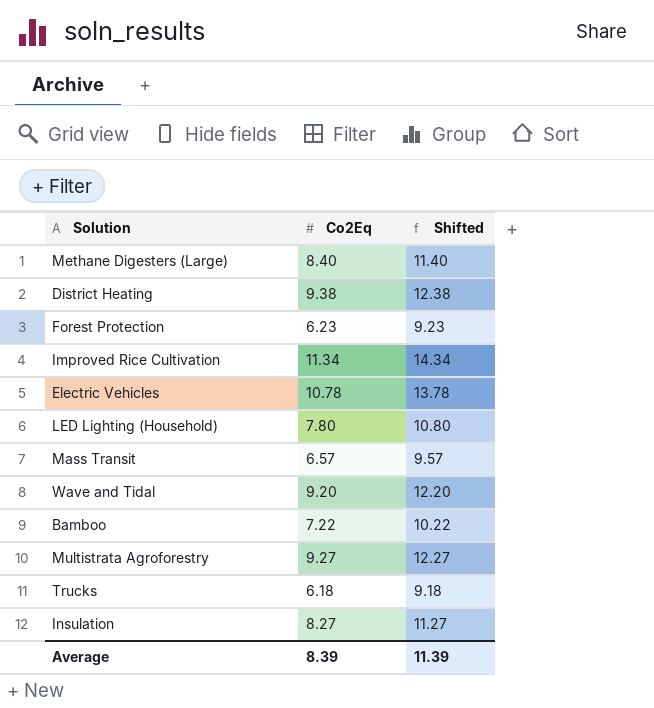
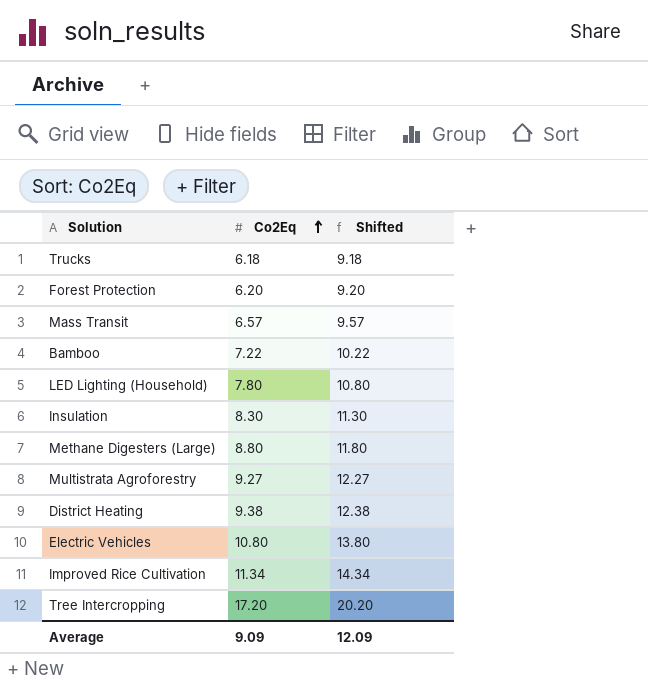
row order: none -> Co2Eq ascending
row Wave and Tidal: 9.20 | 12.20 -> none
Forest Protection | Co2Eq: 6.23 -> 6.20
Forest Protection | Shifted: 9.23 -> 9.20
Insulation | Co2Eq: 8.27 -> 8.30
Insulation | Shifted: 11.27 -> 11.30
Methane Digesters (Large) | Co2Eq: 8.40 -> 8.80
Methane Digesters (Large) | Shifted: 11.40 -> 11.80
Electric Vehicles | Co2Eq: 10.78 -> 10.80
Electric Vehicles | Shifted: 13.78 -> 13.80
row Tree Intercropping: none -> 17.20 | 20.20
Average | Co2Eq: 8.39 -> 9.09
Average | Shifted: 11.39 -> 12.09

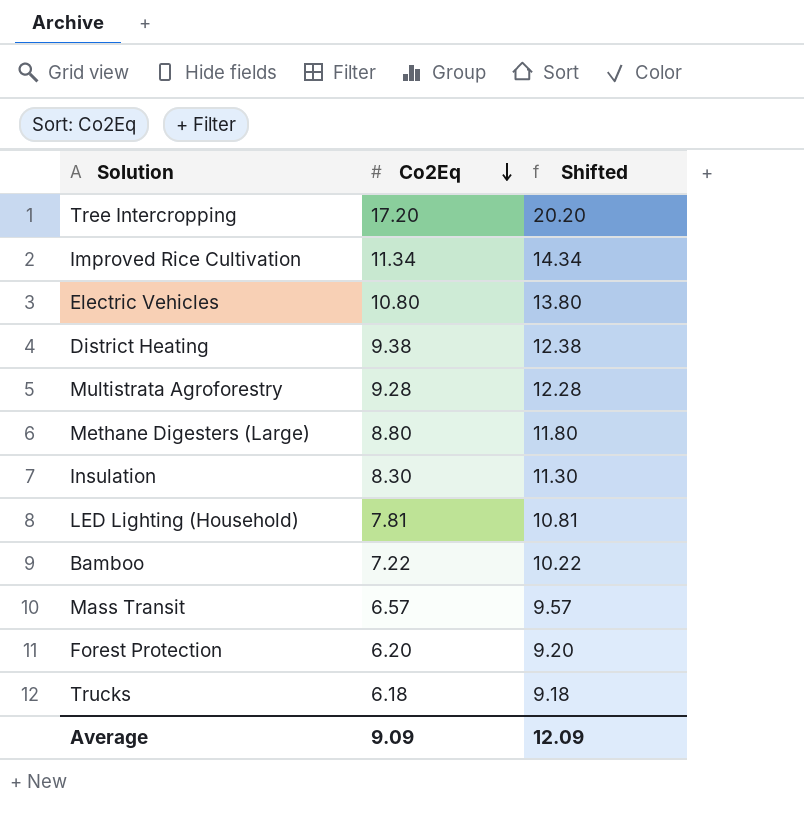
row order: Co2Eq ascending -> Co2Eq descending
Multistrata Agroforestry | Co2Eq: 9.27 -> 9.28
Multistrata Agroforestry | Shifted: 12.27 -> 12.28
LED Lighting (Household) | Co2Eq: 7.80 -> 7.81
LED Lighting (Household) | Shifted: 10.80 -> 10.81

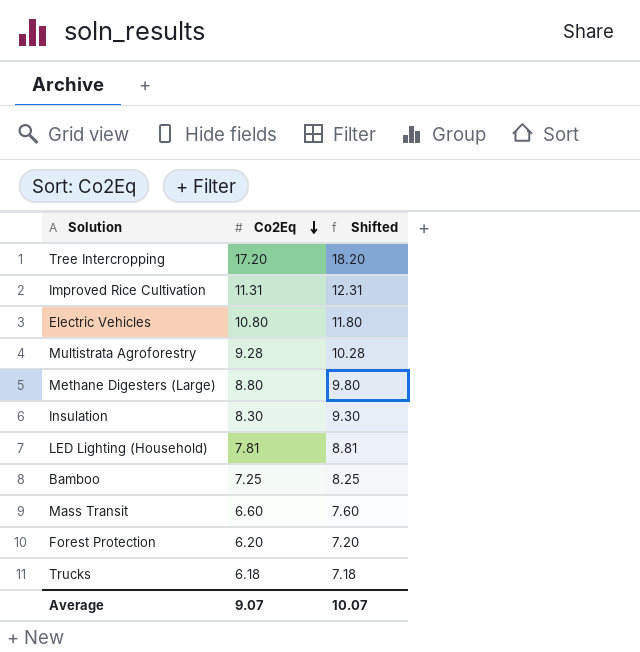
column Shifted | formula: [Co2Eq] + 3 -> [Co2Eq] + 1
row District Heating: 9.38 | 12.38 -> none
Improved Rice Cultivation | Co2Eq: 11.34 -> 11.31
Bamboo | Co2Eq: 7.22 -> 7.25
Mass Transit | Co2Eq: 6.57 -> 6.60
Average | Co2Eq: 9.09 -> 9.07
Average | Shifted: 12.09 -> 10.07

